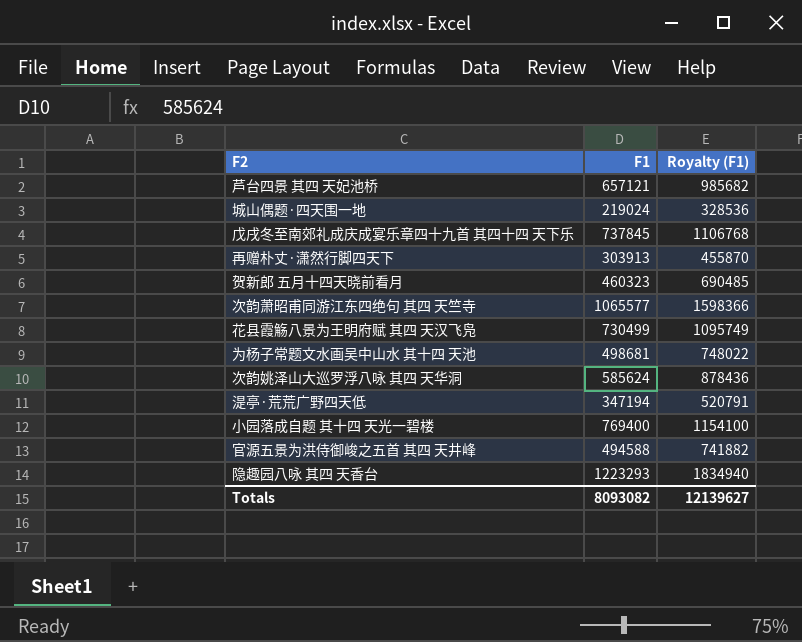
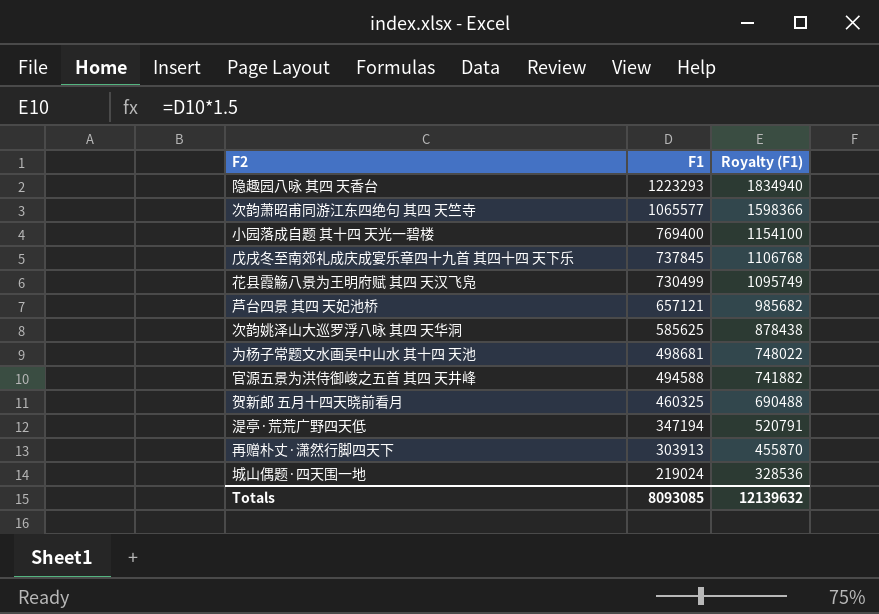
row order: none -> F1 descending
次韵姚泽山大巡罗浮八咏 其四 天华洞 | F1: 585624 -> 585625
次韵姚泽山大巡罗浮八咏 其四 天华洞 | Royalty (F1): 878436 -> 878438
贺新郎 五月十四天晓前看月 | F1: 460323 -> 460325
贺新郎 五月十四天晓前看月 | Royalty (F1): 690485 -> 690488
Totals | F1: 8093082 -> 8093085
Totals | Royalty (F1): 12139627 -> 12139632

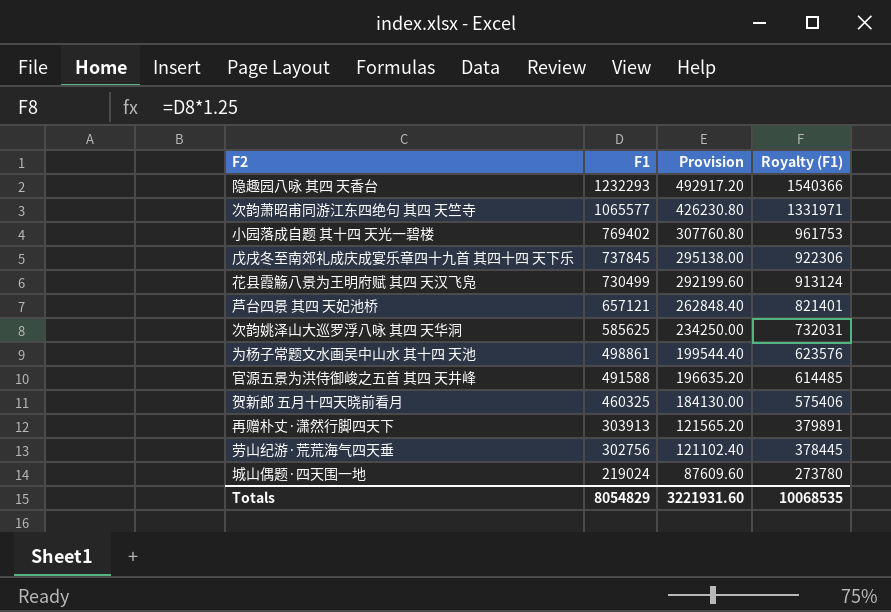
column Provision | formula: none -> [F1] * 0.4
column Royalty (F1) | formula: [F1] * 1.5 -> [F1] * 1.25
row 湜亭·荒荒广野四天低: 347194 | 520791 -> none
隐趣园八咏 其四 天香台 | F1: 1223293 -> 1232293
小园落成自题 其十四 天光一碧楼 | F1: 769400 -> 769402
为杨子常题文水画吴中山水 其十四 天池 | F1: 498681 -> 498861
官源五景为洪侍御峻之五首 其四 天井峰 | F1: 494588 -> 491588
row 劳山纪游·荒荒海气四天垂: none -> 302756 | 121102.40 | 378445
Totals | F1: 8093085 -> 8054829
Totals | Royalty (F1): 12139632 -> 10068535

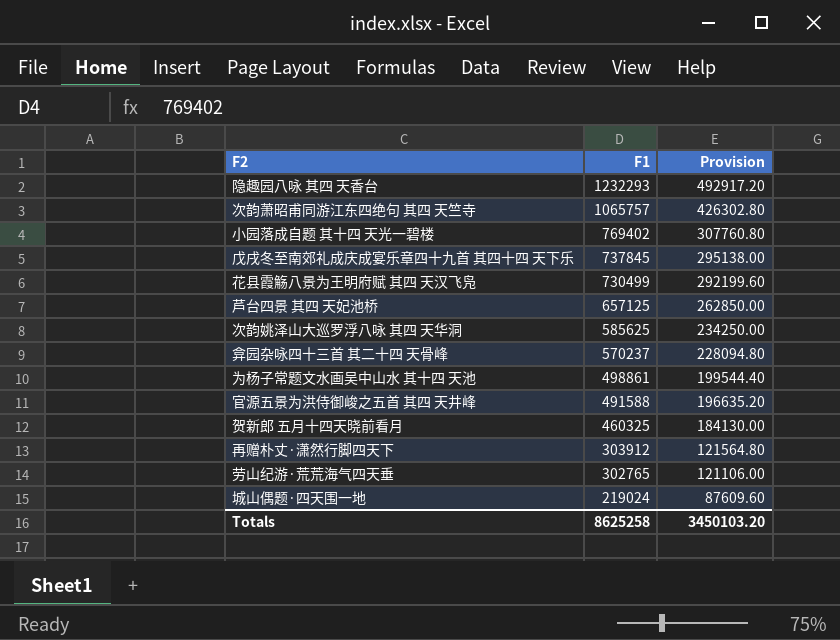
column Royalty (F1) | formula: [F1] * 1.25 -> none
次韵萧昭甫同游江东四绝句 其四 天竺寺 | F1: 1065577 -> 1065757
次韵萧昭甫同游江东四绝句 其四 天竺寺 | Provision: 426230.80 -> 426302.80
芦台四景 其四 天妃池桥 | F1: 657121 -> 657125
芦台四景 其四 天妃池桥 | Provision: 262848.40 -> 262850.00
row 弇园杂咏四十三首 其二十四 天骨峰: none -> 570237 | 228094.80
再赠朴丈·潇然行脚四天下 | F1: 303913 -> 303912
再赠朴丈·潇然行脚四天下 | Provision: 121565.20 -> 121564.80
劳山纪游·荒荒海气四天垂 | F1: 302756 -> 302765
劳山纪游·荒荒海气四天垂 | Provision: 121102.40 -> 121106.00
Totals | F1: 8054829 -> 8625258
Totals | Provision: 3221931.60 -> 3450103.20

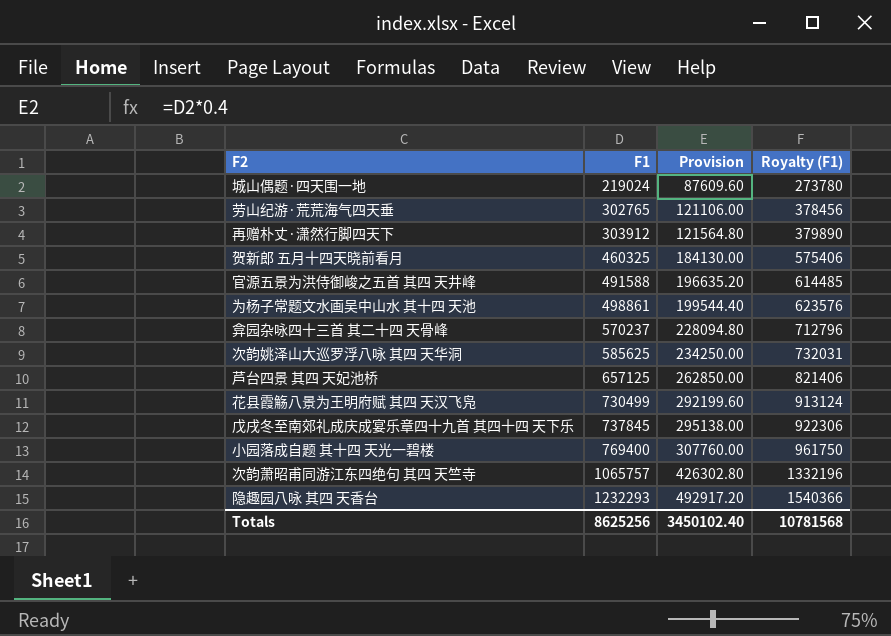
row order: F1 descending -> F1 ascending
column Royalty (F1) | formula: none -> [F1] * 1.25
小园落成自题 其十四 天光一碧楼 | F1: 769402 -> 769400
小园落成自题 其十四 天光一碧楼 | Provision: 307760.80 -> 307760.00
Totals | F1: 8625258 -> 8625256
Totals | Provision: 3450103.20 -> 3450102.40

